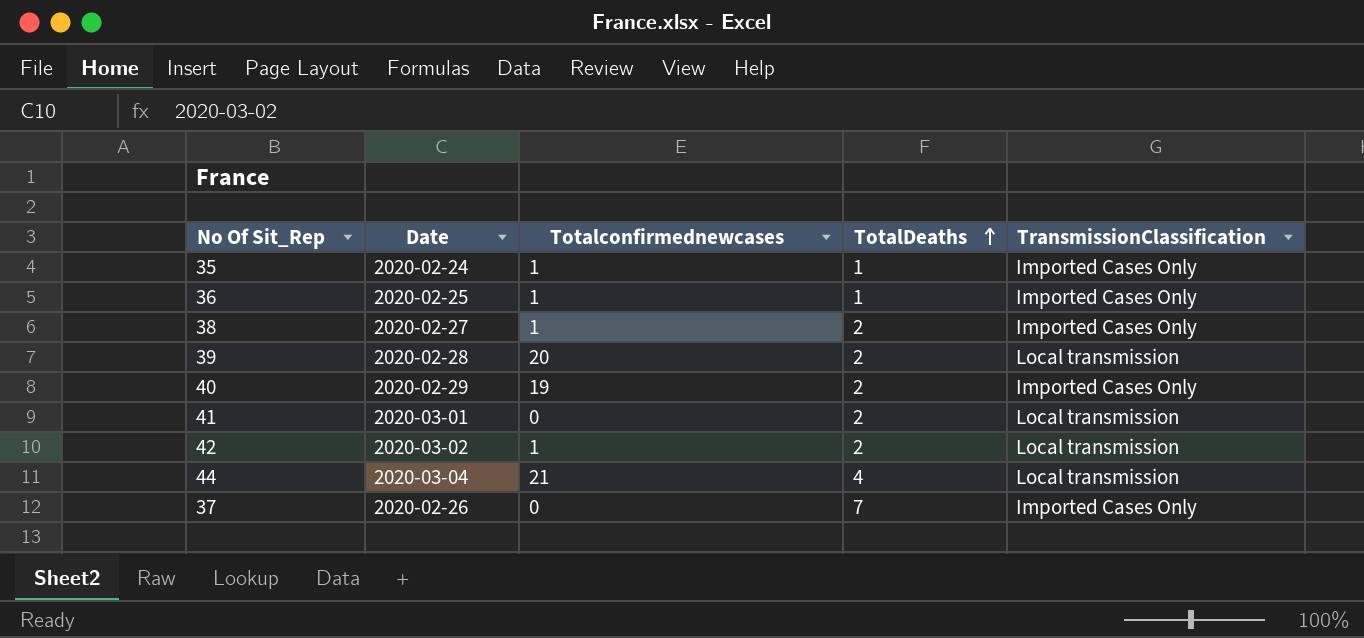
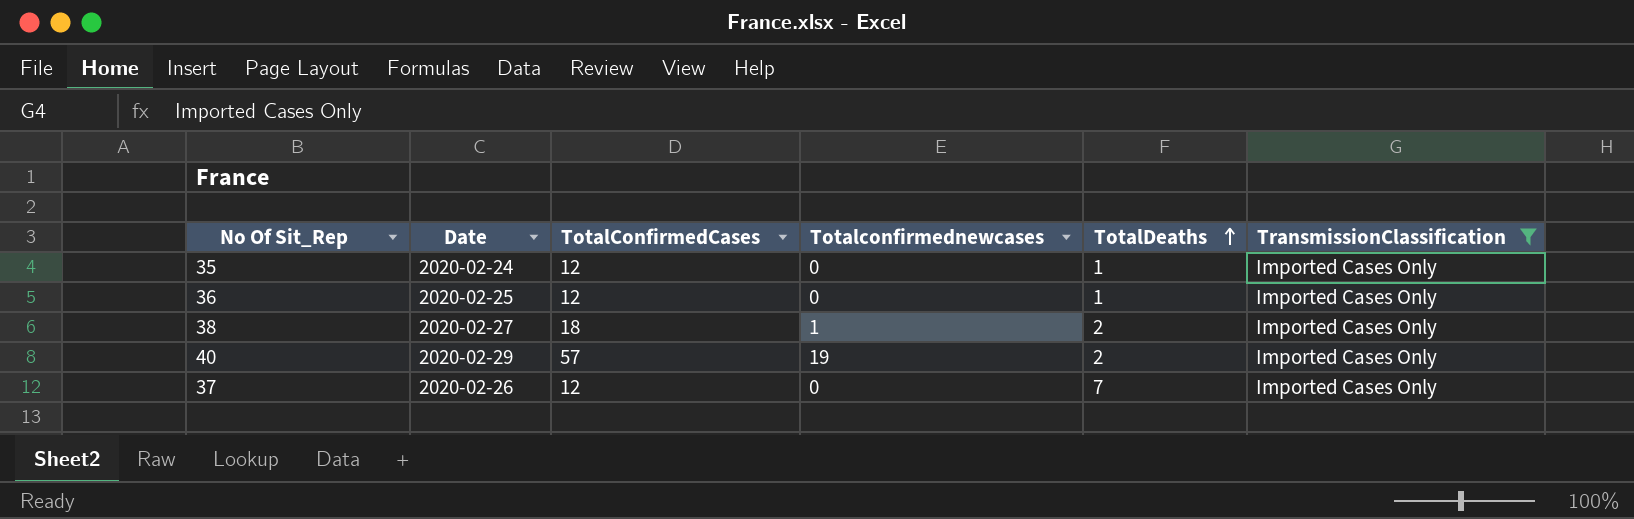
filter: none -> TransmissionClassification = Imported Cases Only
column TotalConfirmedCases | position: none -> 3
35 | Totalconfirmednewcases: 1 -> 0
36 | Totalconfirmednewcases: 1 -> 0

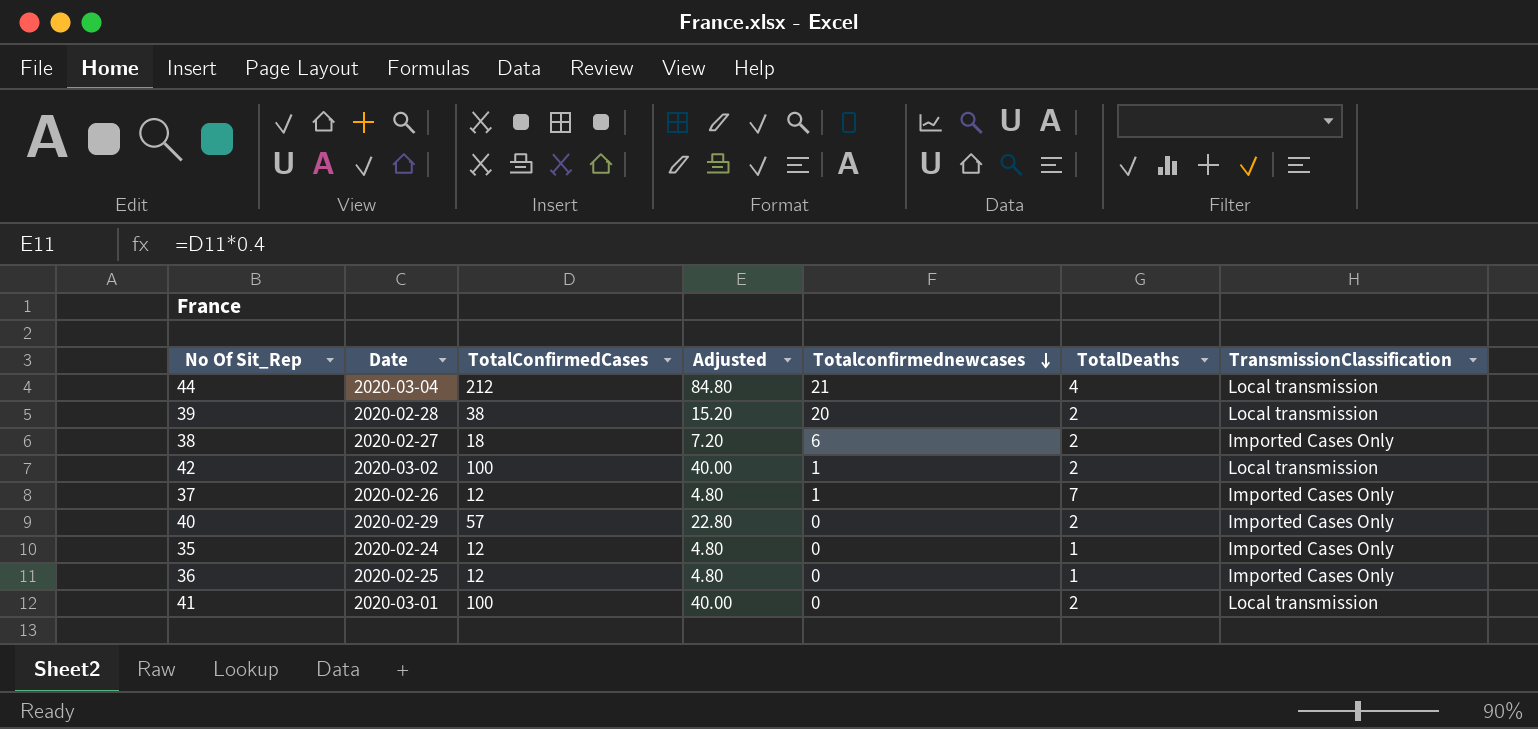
filter: TransmissionClassification = Imported Cases Only -> none
row order: TotalDeaths ascending -> Totalconfirmednewcases descending
column Adjusted | formula: none -> [TotalConfirmedCases] * 0.4
38 | Totalconfirmednewcases: 1 -> 6
37 | Totalconfirmednewcases: 0 -> 1
40 | Totalconfirmednewcases: 19 -> 0

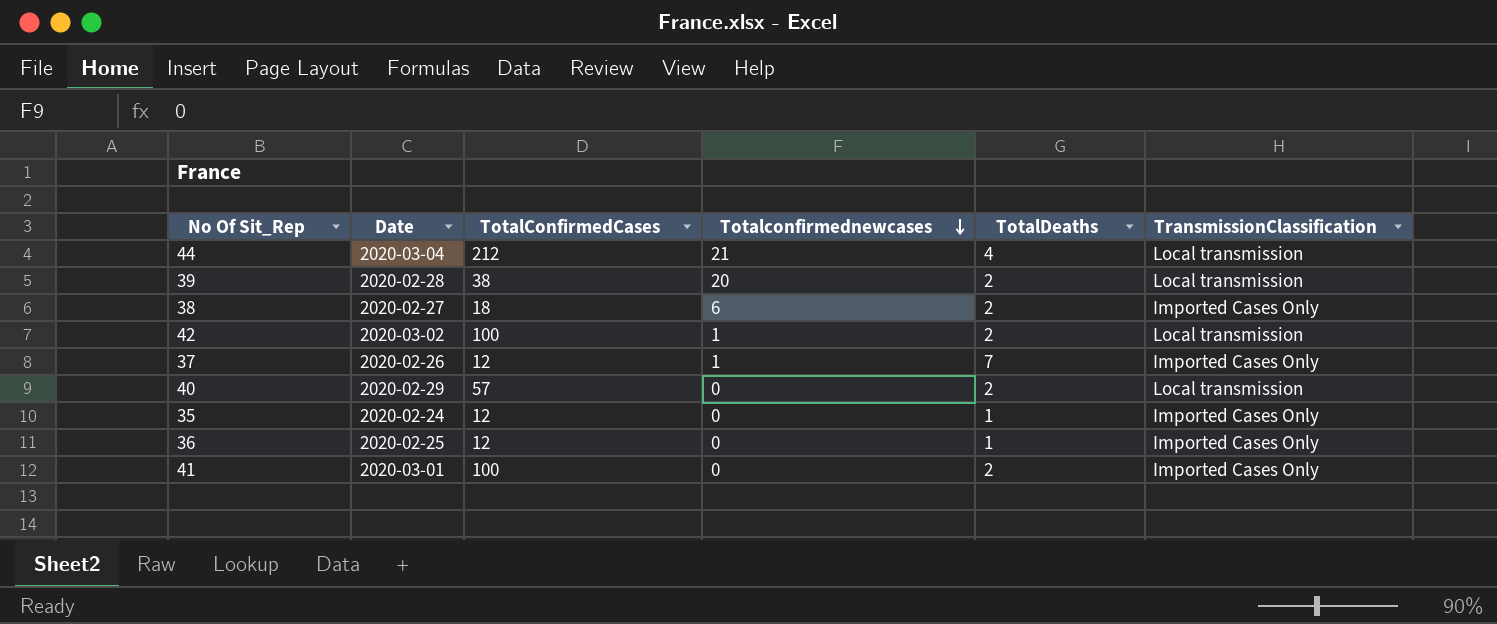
column Adjusted | formula: [TotalConfirmedCases] * 0.4 -> none
40 | TransmissionClassification: Imported Cases Only -> Local transmission
41 | TransmissionClassification: Local transmission -> Imported Cases Only

